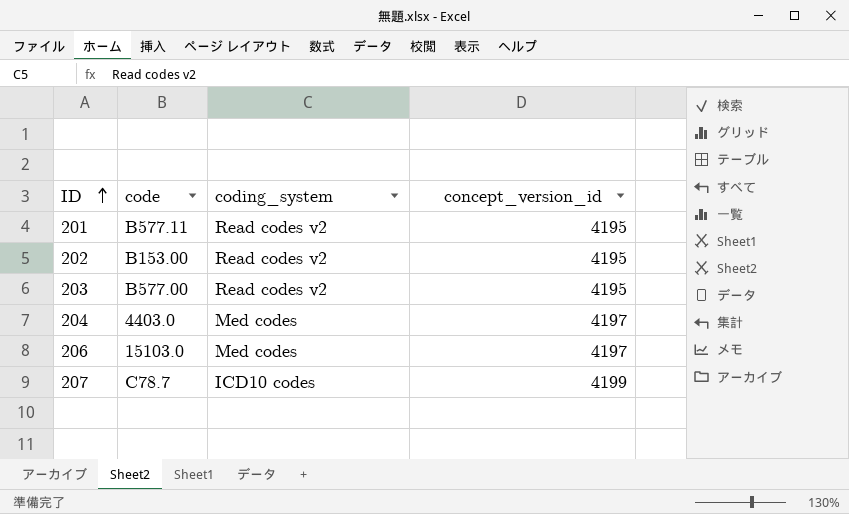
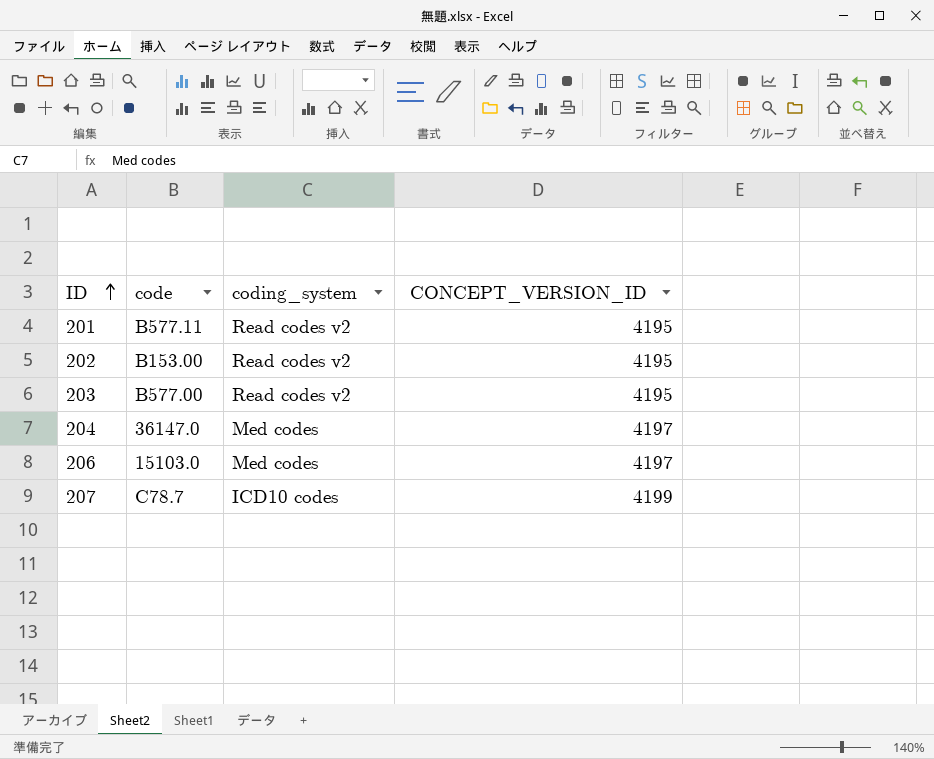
column name: concept_version_id -> CONCEPT_VERSION_ID
204 | code: 4403.0 -> 36147.0

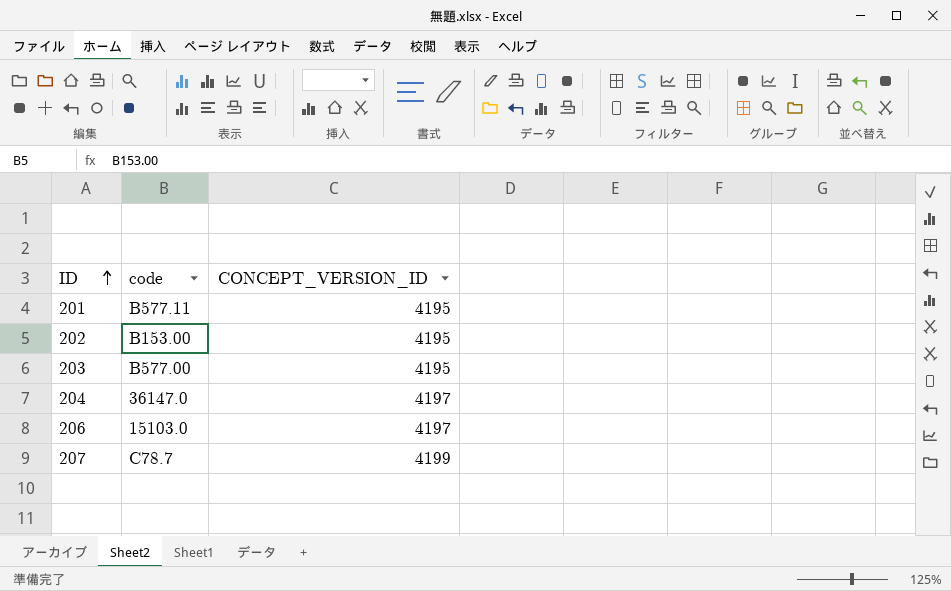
column coding_system | position: 3 -> none

